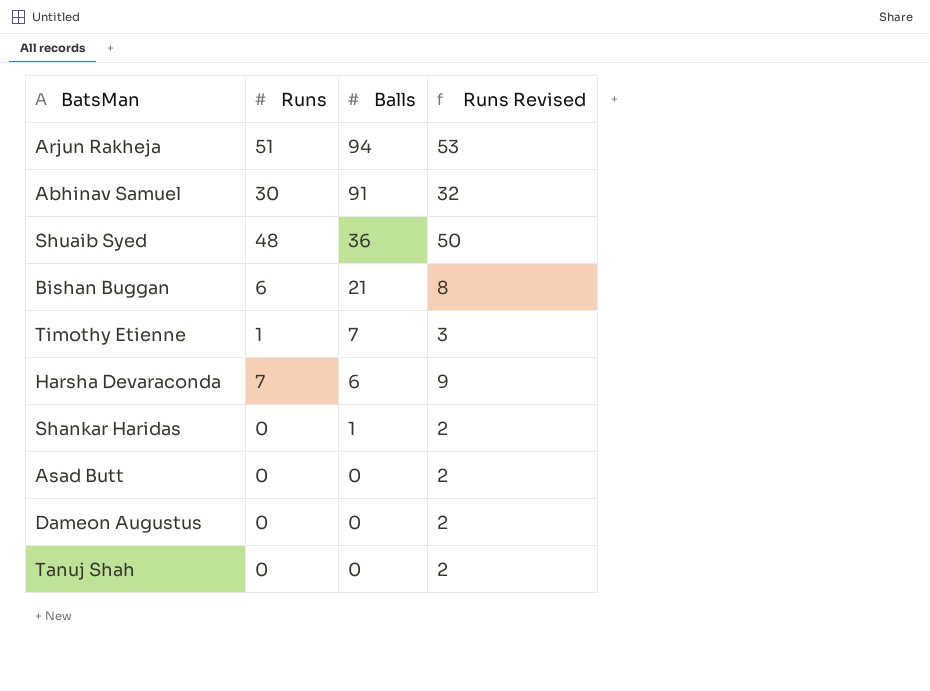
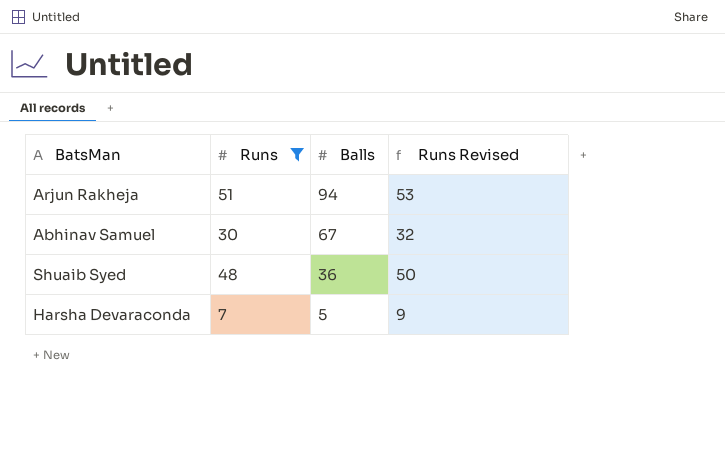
filter: none -> Runs >= 7
Abhinav Samuel | Balls: 91 -> 67
Harsha Devaraconda | Balls: 6 -> 5

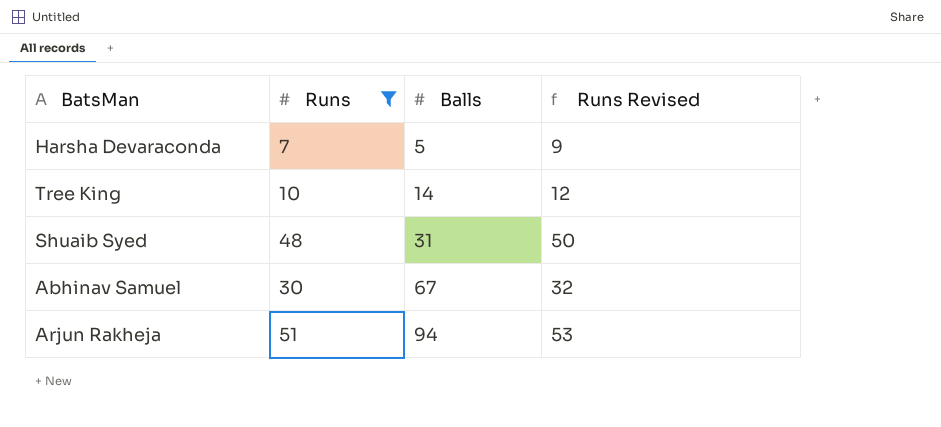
row order: Balls descending -> Balls ascending
row Tree King: none -> 10 | 14 | 12
Shuaib Syed | Balls: 36 -> 31

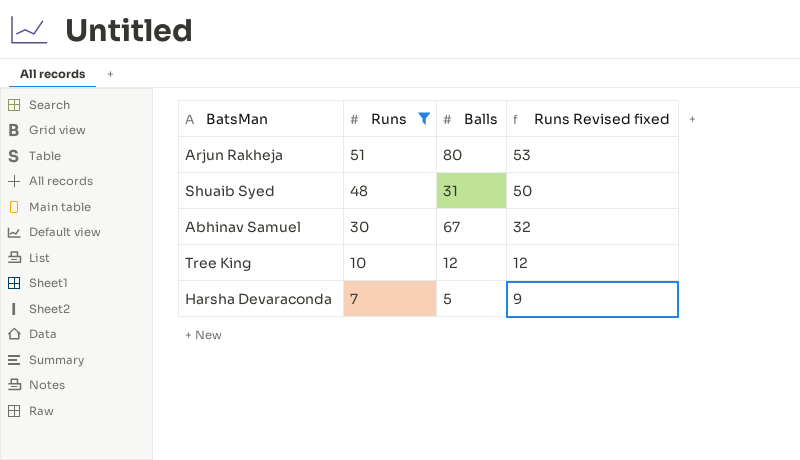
row order: Balls ascending -> Runs descending
column name: Runs Revised -> Runs Revised fixed
Arjun Rakheja | Balls: 94 -> 80
Tree King | Balls: 14 -> 12

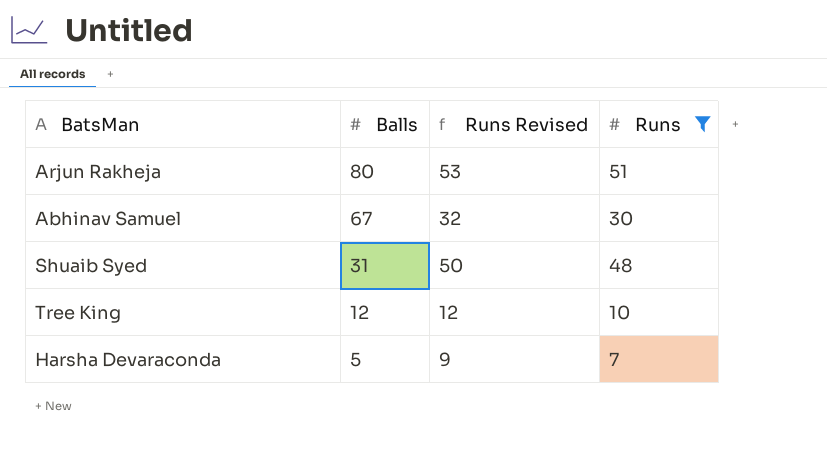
row order: Runs descending -> Balls descending
column name: Runs Revised fixed -> Runs Revised
column Runs | position: 2 -> 4

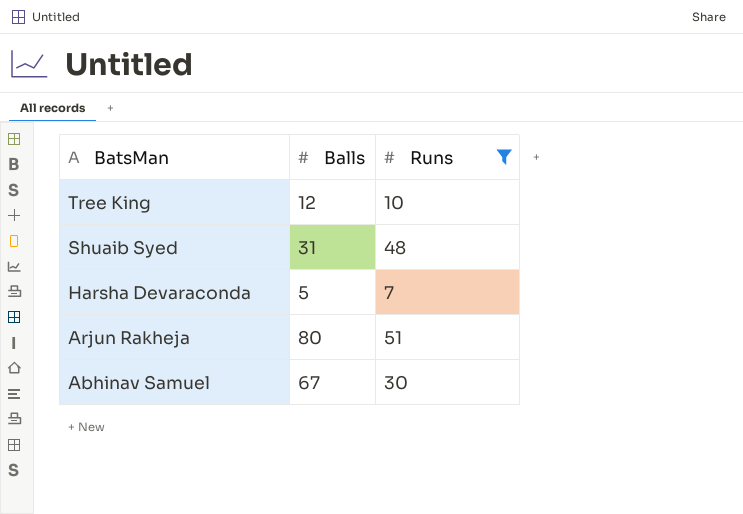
row order: Balls descending -> BatsMan descending
column Runs Revised | formula: [Runs] + 2 -> none

